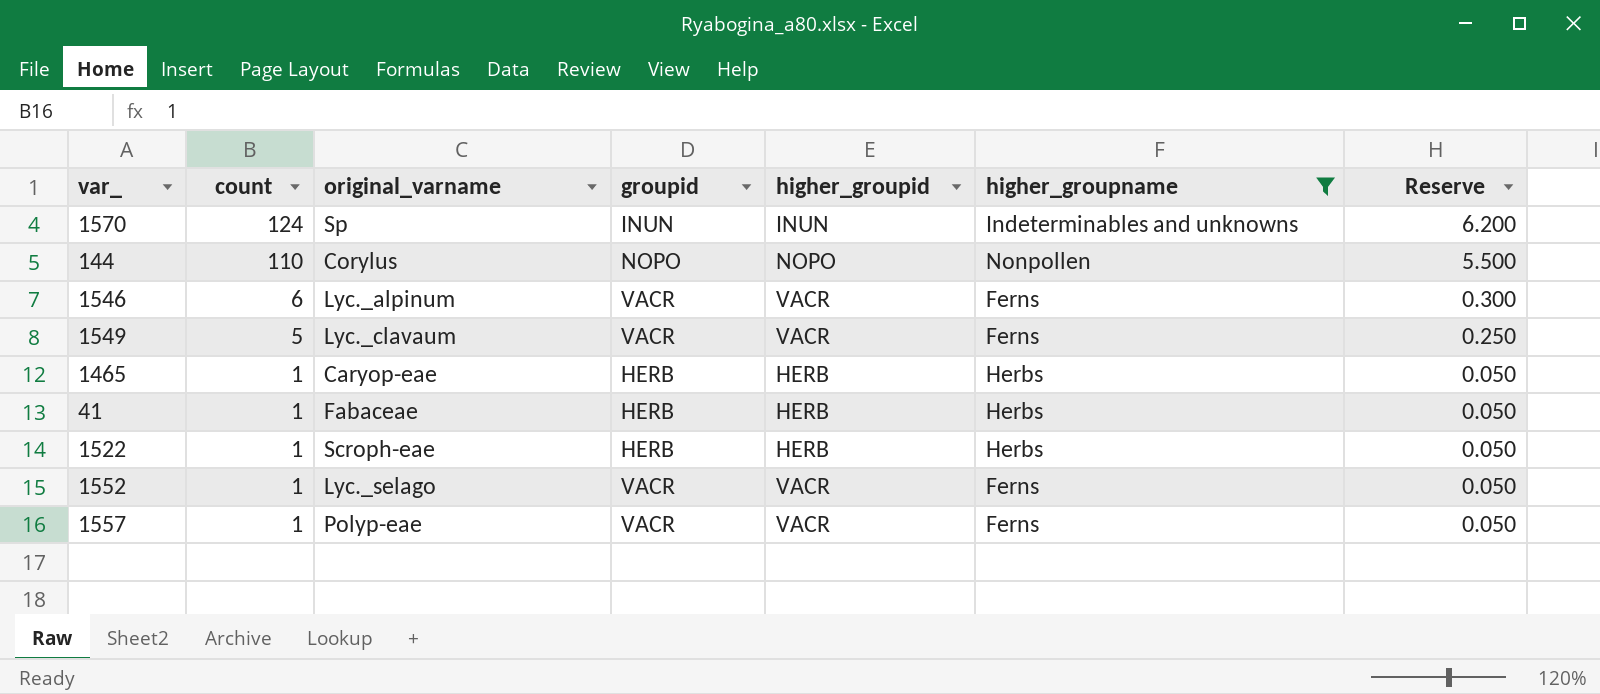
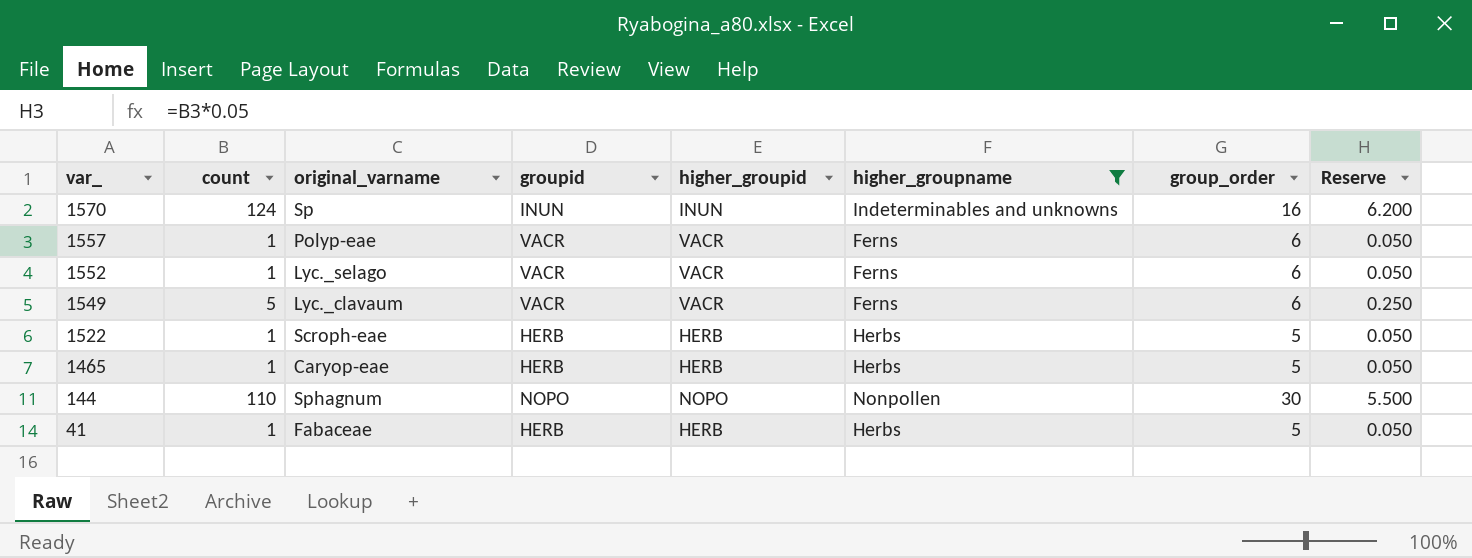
row order: count descending -> var_ descending
column group_order | position: none -> 7
row 1546: 6 | Lyc._alpinum | VACR | VACR | Ferns | 0.300 -> none
144 | original_varname: Corylus -> Sphagnum

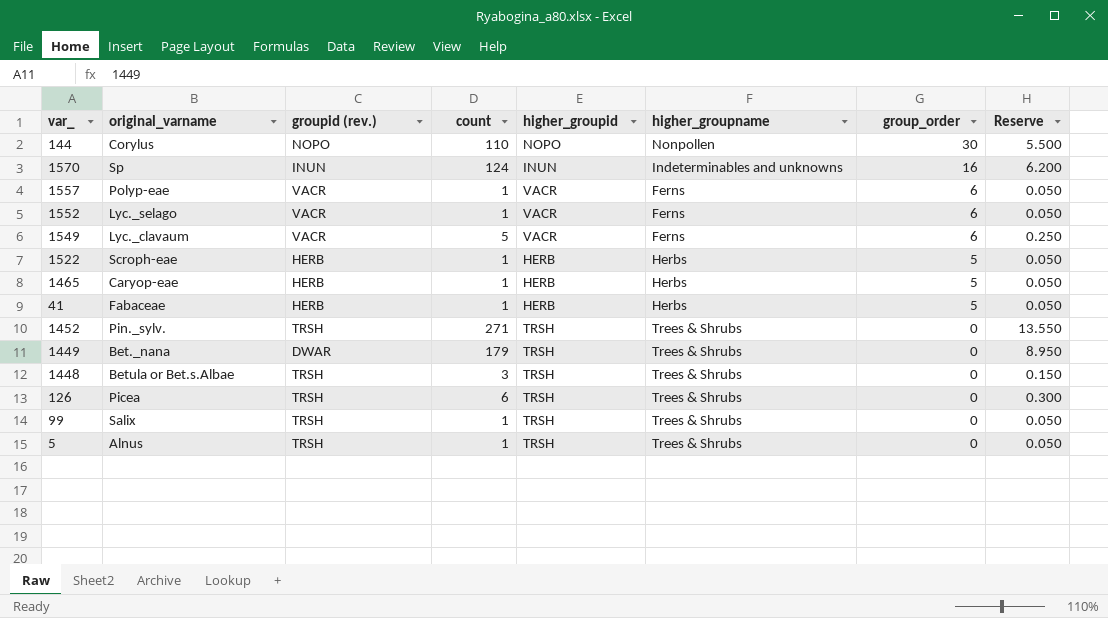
filter: higher_groupname != Trees & Shrubs -> none
row order: var_ descending -> group_order descending
column name: groupid -> groupid (rev.)
column count | position: 2 -> 4
144 | original_varname: Sphagnum -> Corylus

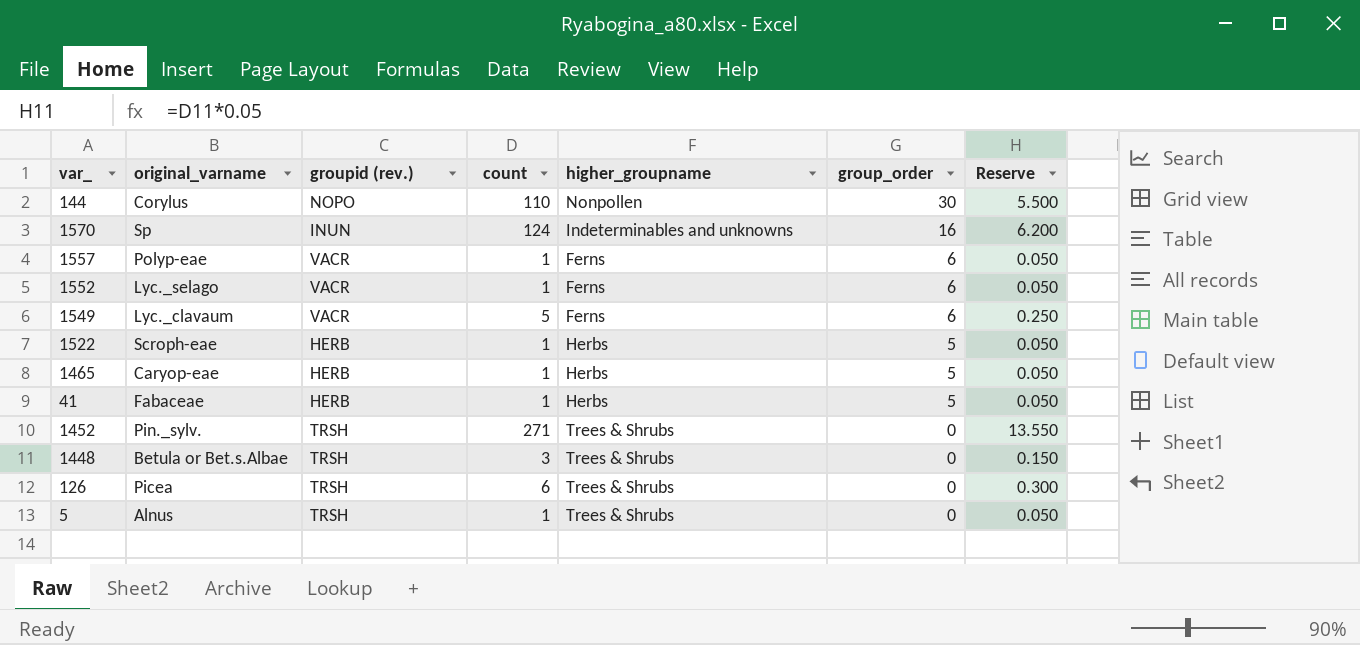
column higher_groupid | position: 5 -> none
row 1449: Bet._nana | DWAR | 179 | TRSH | Trees & Shrubs | 0 | 8.950 -> none
row 99: Salix | TRSH | 1 | TRSH | Trees & Shrubs | 0 | 0.050 -> none

